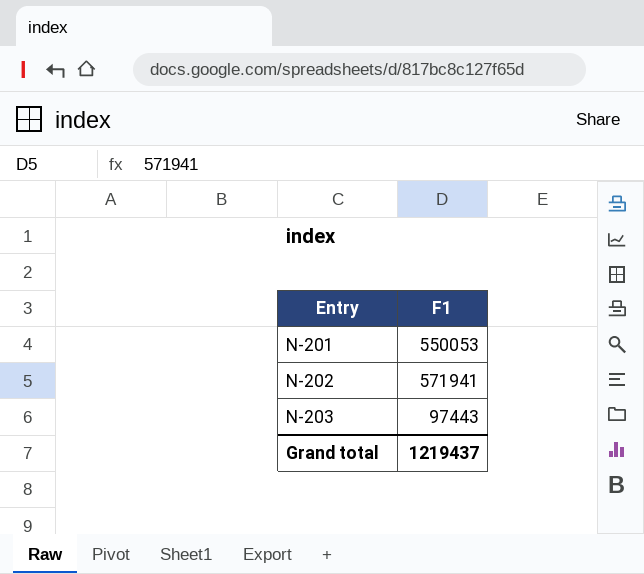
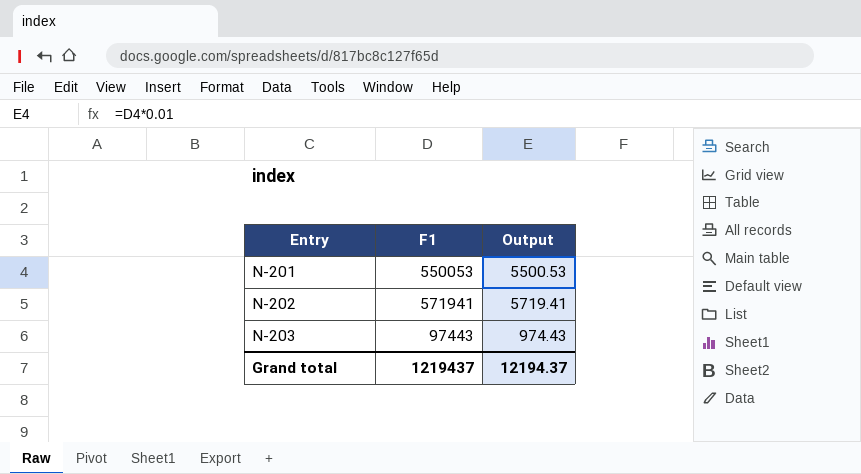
column Output | formula: none -> [F1] * 0.01

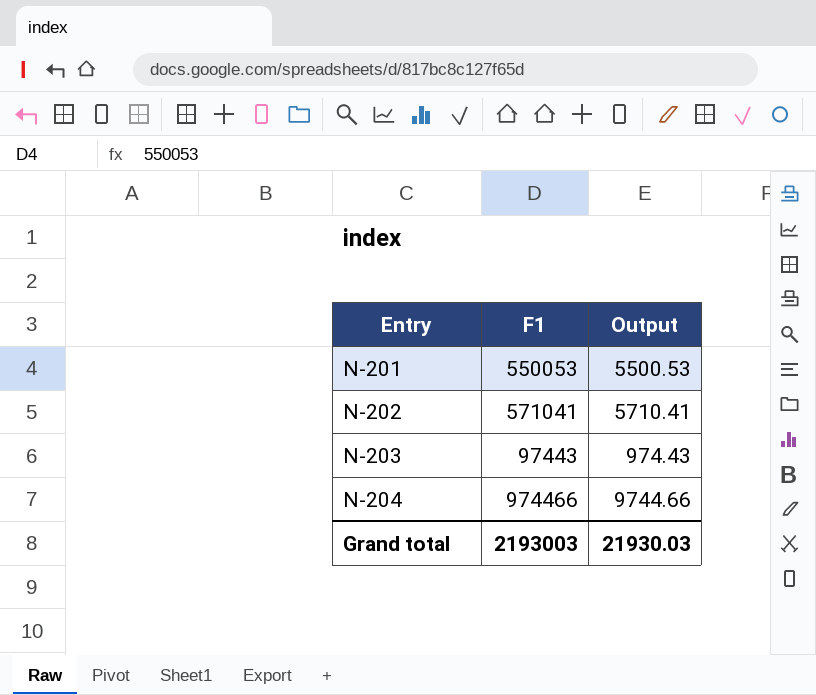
N-202 | F1: 571941 -> 571041
N-202 | Output: 5719.41 -> 5710.41
row N-204: none -> 974466 | 9744.66
Grand total | F1: 1219437 -> 2193003
Grand total | Output: 12194.37 -> 21930.03

